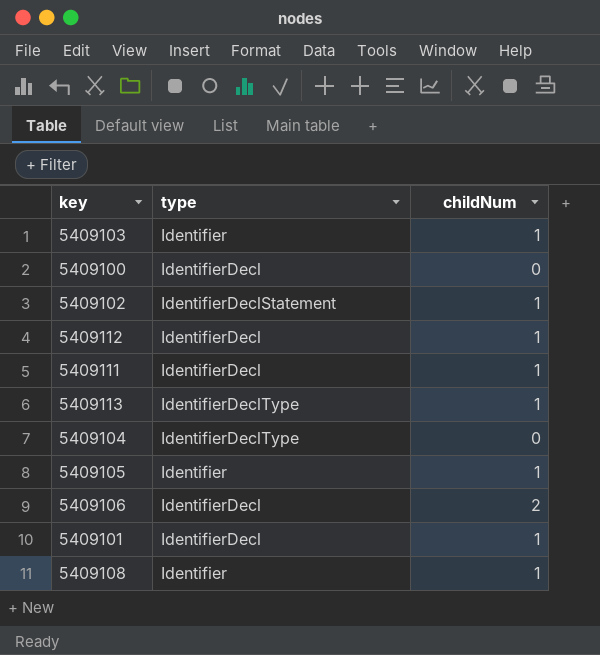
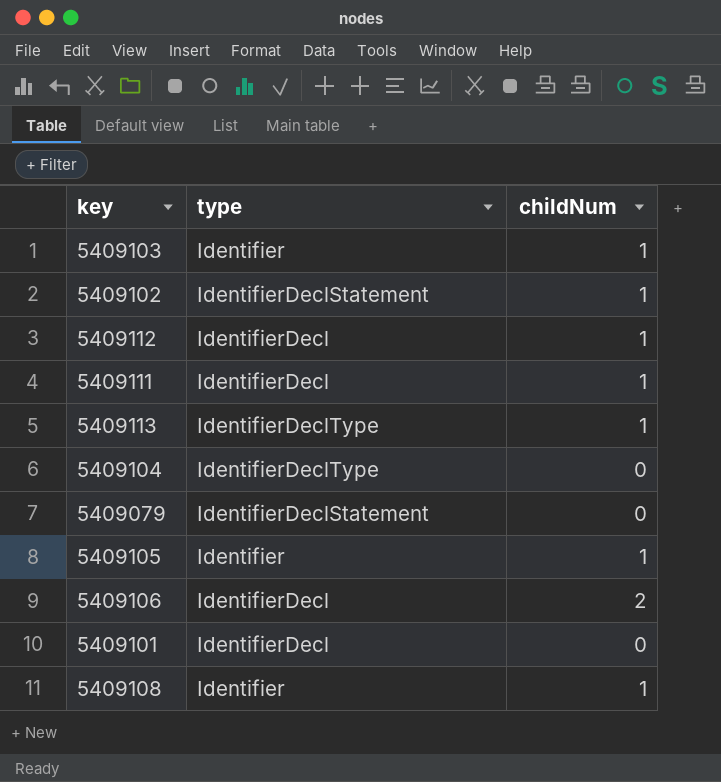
row 5409100: IdentifierDecl | 0 -> none
row 5409079: none -> IdentifierDeclStatement | 0
5409101 | childNum: 1 -> 0

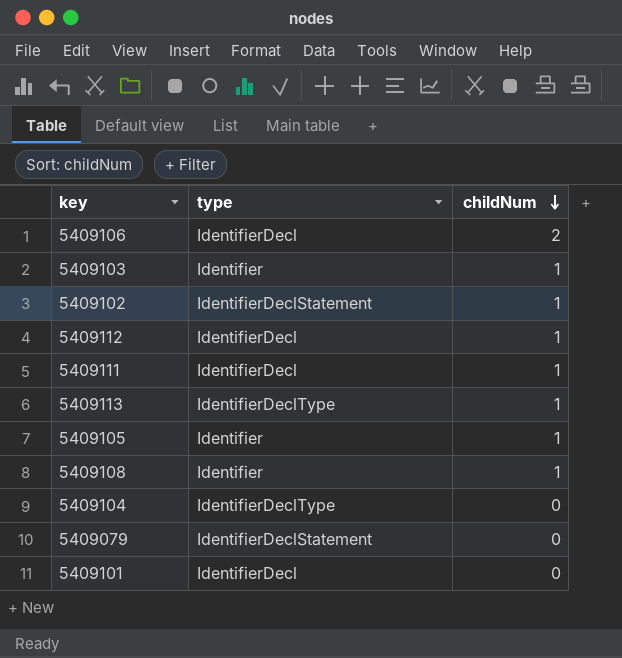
row order: none -> childNum descending

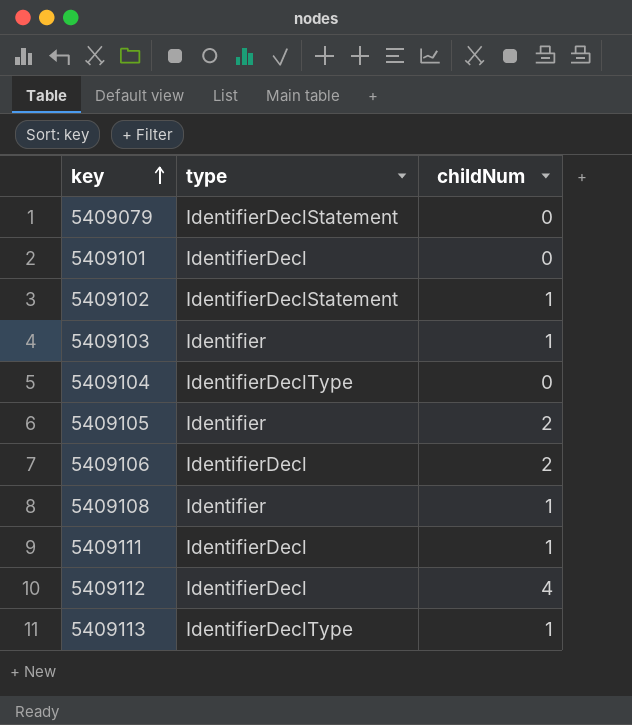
row order: childNum descending -> key ascending
5409105 | childNum: 1 -> 2
5409112 | childNum: 1 -> 4

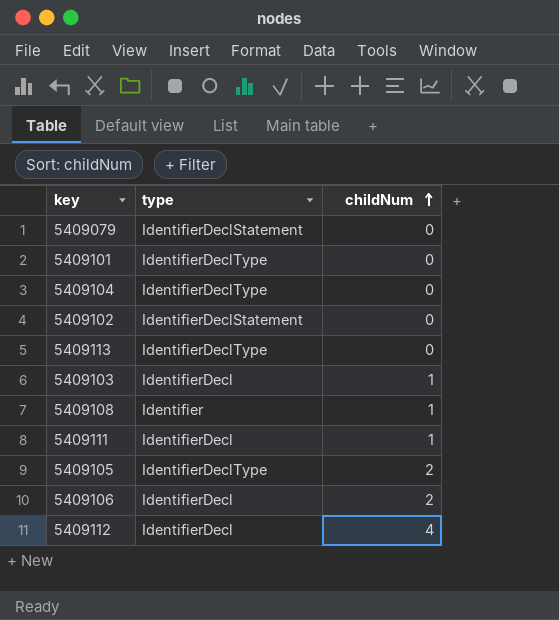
row order: key ascending -> childNum ascending
5409101 | type: IdentifierDecl -> IdentifierDeclType
5409102 | childNum: 1 -> 0
5409113 | childNum: 1 -> 0
5409103 | type: Identifier -> IdentifierDecl
5409105 | type: Identifier -> IdentifierDeclType

